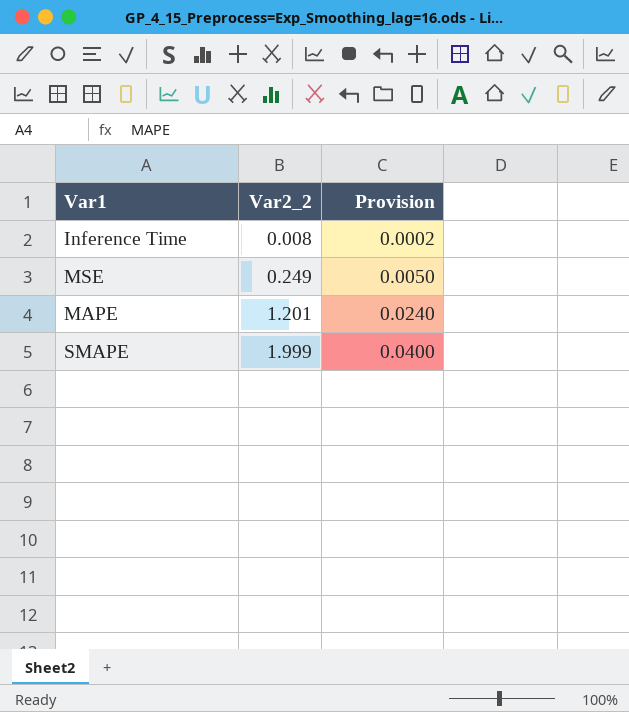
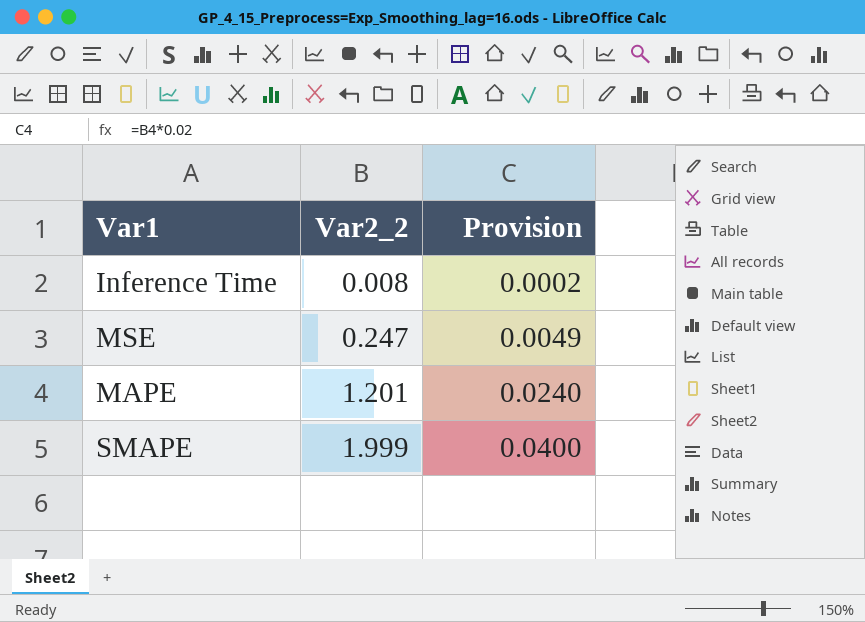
MSE | Var2_2: 0.249 -> 0.247
MSE | Provision: 0.0050 -> 0.0049

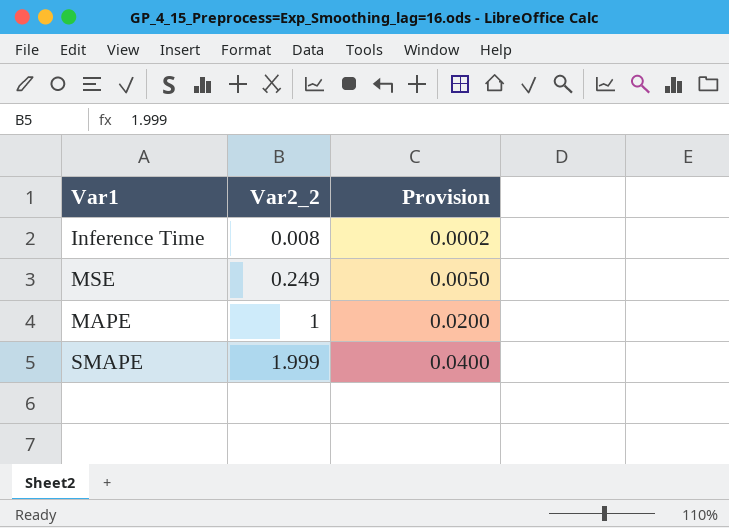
MSE | Var2_2: 0.247 -> 0.249
MSE | Provision: 0.0049 -> 0.0050
MAPE | Var2_2: 1.201 -> 1
MAPE | Provision: 0.0240 -> 0.0200

